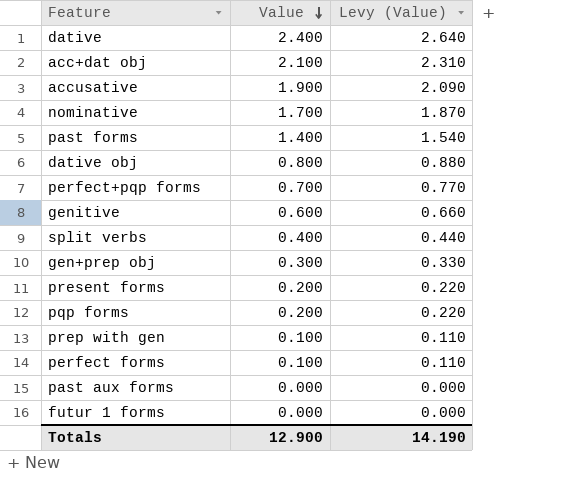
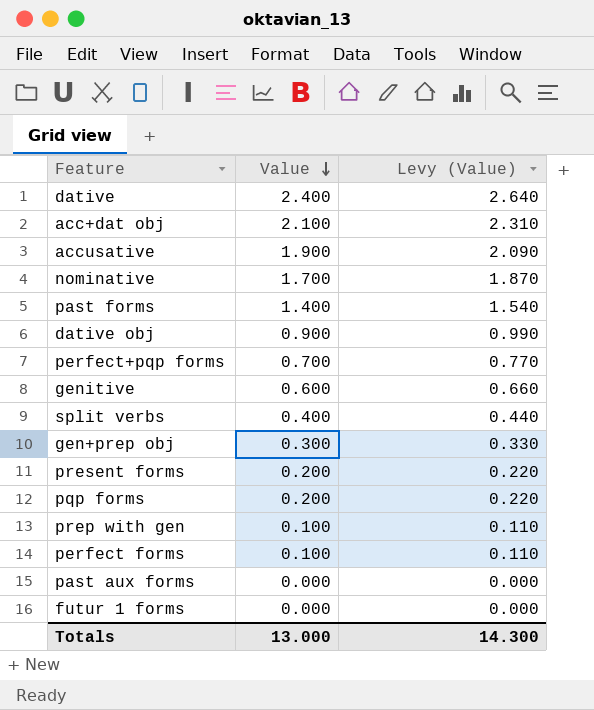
dative obj | Value: 0.800 -> 0.900
dative obj | Levy (Value): 0.880 -> 0.990
Totals | Value: 12.900 -> 13.000
Totals | Levy (Value): 14.190 -> 14.300

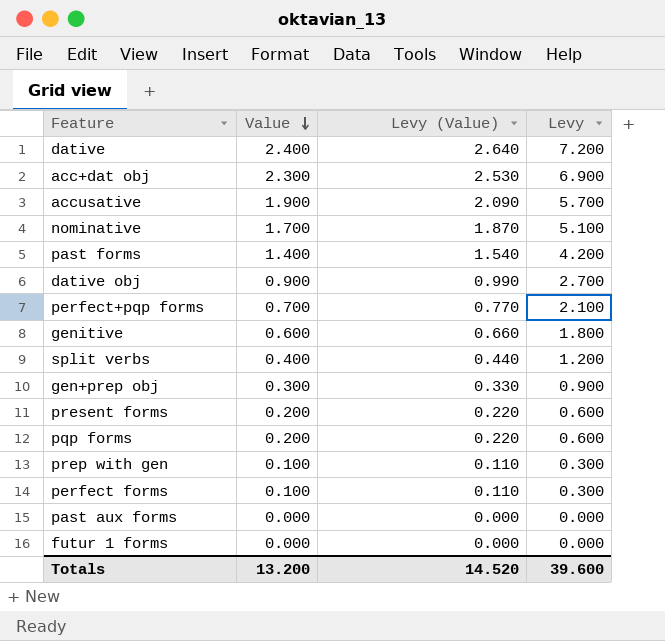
column Levy | formula: none -> [Value] * 3
acc+dat obj | Value: 2.100 -> 2.300
acc+dat obj | Levy (Value): 2.310 -> 2.530
Totals | Value: 13.000 -> 13.200
Totals | Levy (Value): 14.300 -> 14.520

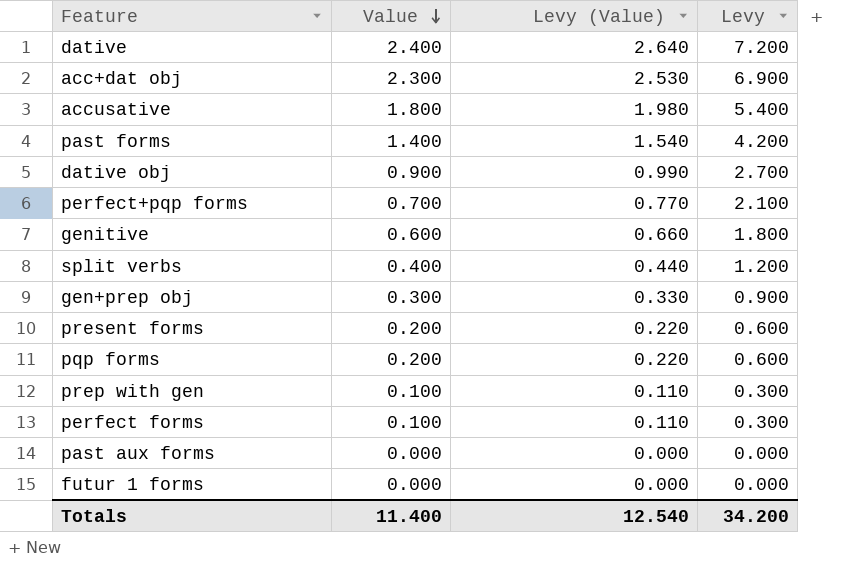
row nominative: 1.700 | 1.870 | 5.100 -> none
accusative | Value: 1.900 -> 1.800
accusative | Levy (Value): 2.090 -> 1.980
accusative | Levy: 5.700 -> 5.400
Totals | Value: 13.200 -> 11.400
Totals | Levy (Value): 14.520 -> 12.540
Totals | Levy: 39.600 -> 34.200

